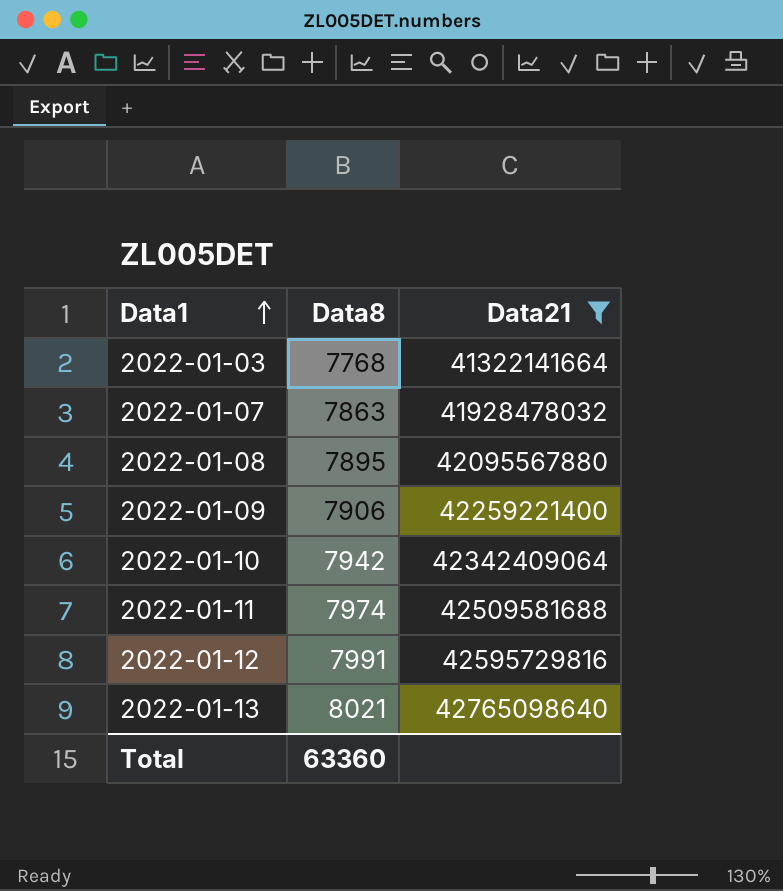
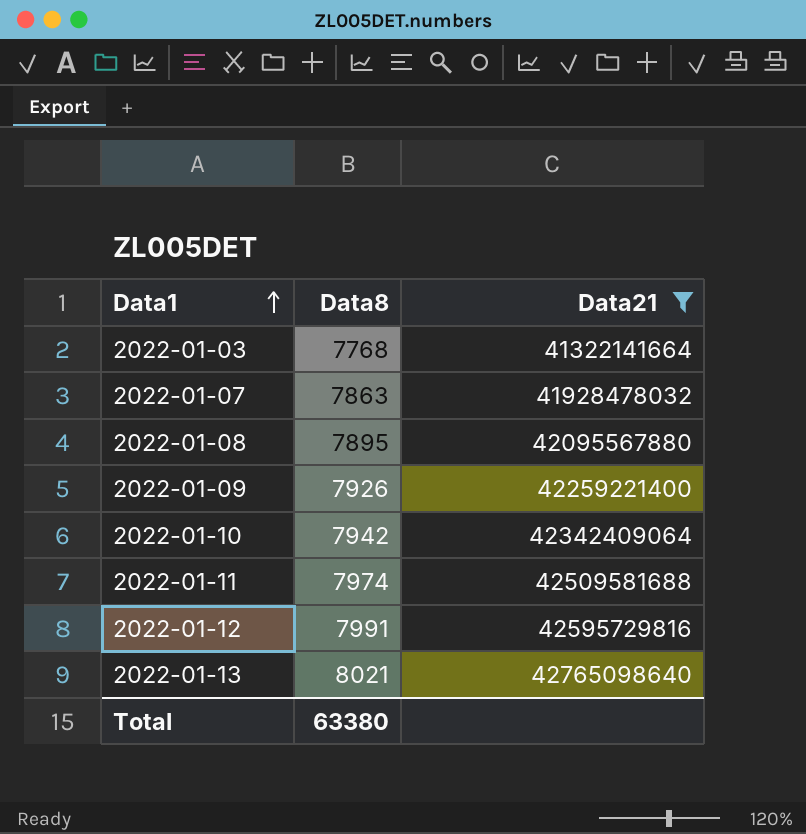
2022-01-09 | Data8: 7906 -> 7926
Total | Data8: 63360 -> 63380

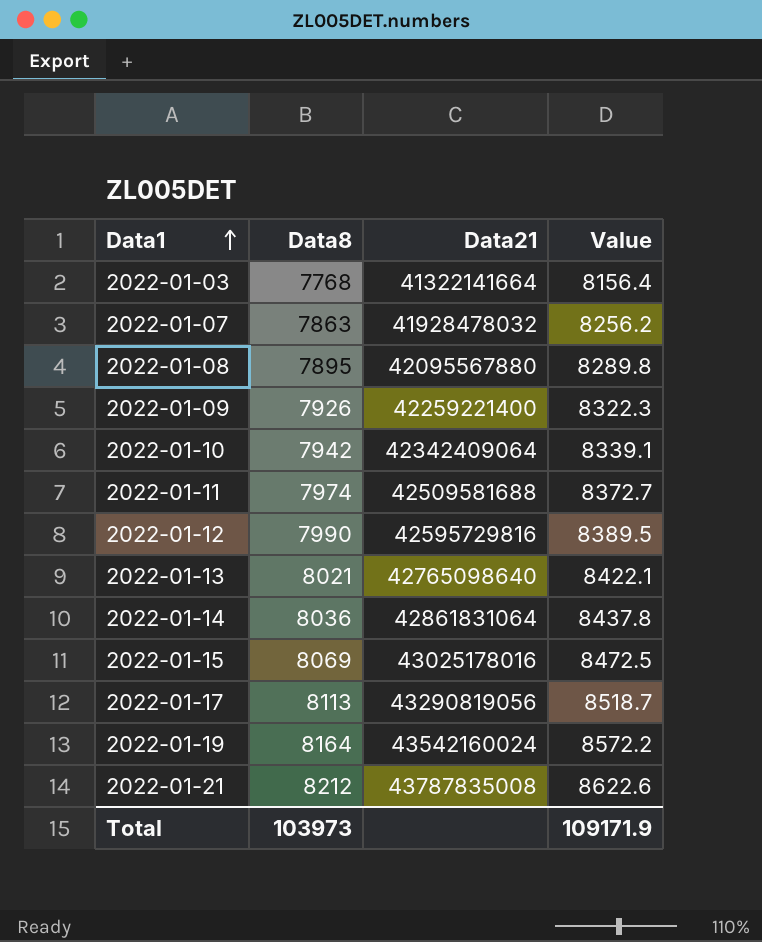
filter: Data21 <= 42765098640 -> none
column Value | formula: none -> [Data8] * 1.05
2022-01-12 | Data8: 7991 -> 7990
Total | Data8: 63380 -> 103973

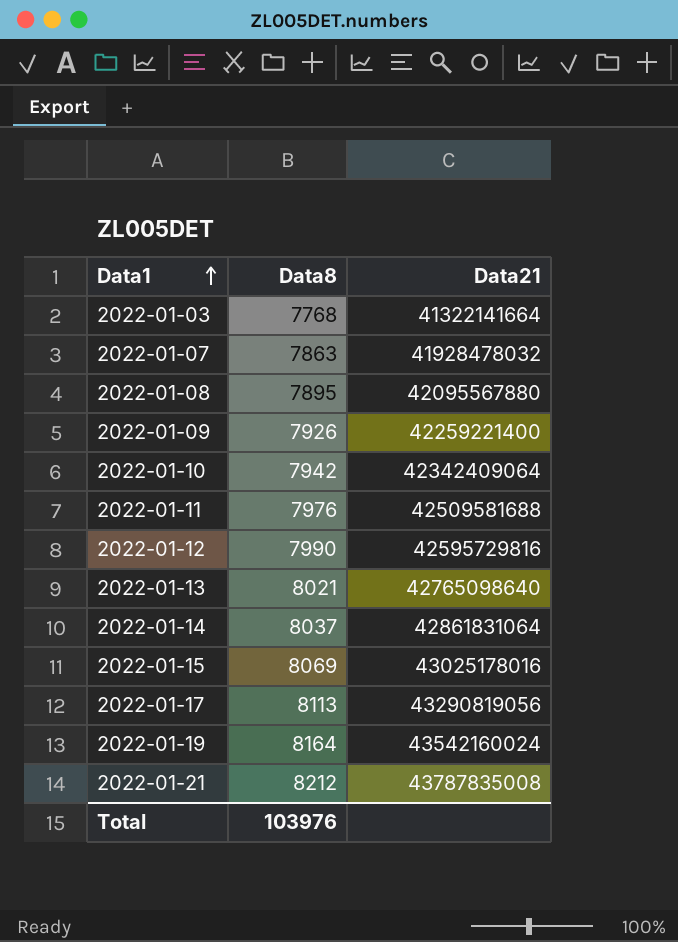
column Value | formula: [Data8] * 1.05 -> none
2022-01-11 | Data8: 7974 -> 7976
2022-01-14 | Data8: 8036 -> 8037
Total | Data8: 103973 -> 103976

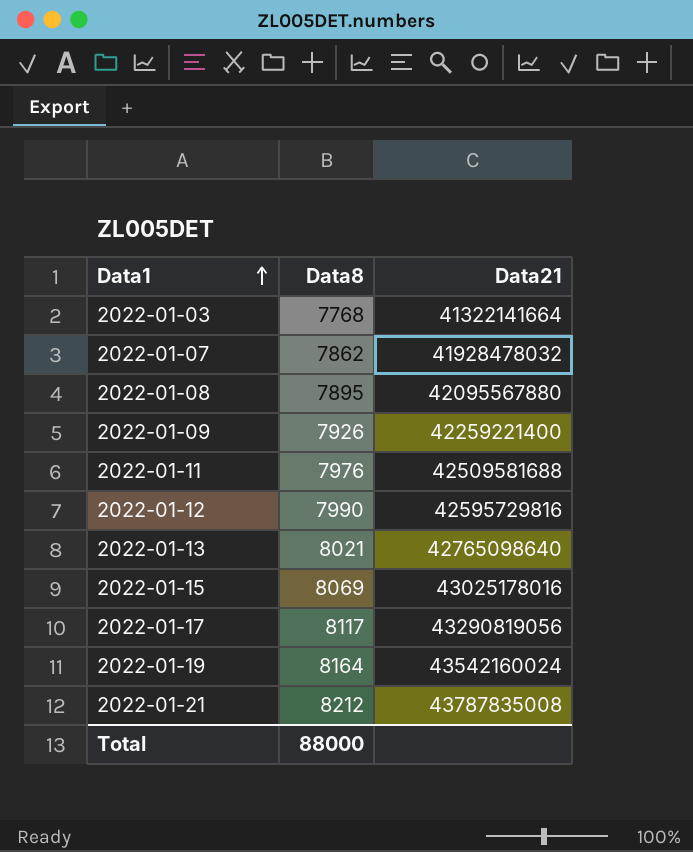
row 2022-01-10: 7942 | 42342409064 -> none
row 2022-01-14: 8037 | 42861831064 -> none
2022-01-07 | Data8: 7863 -> 7862
2022-01-17 | Data8: 8113 -> 8117
Total | Data8: 103976 -> 88000

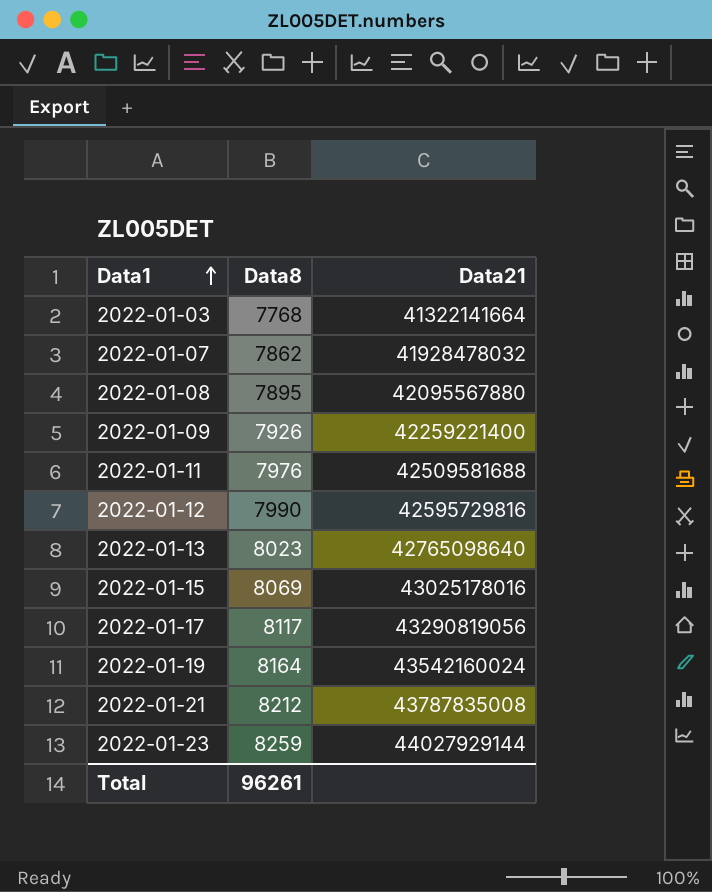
2022-01-13 | Data8: 8021 -> 8023
row 2022-01-23: none -> 8259 | 44027929144
Total | Data8: 88000 -> 96261

